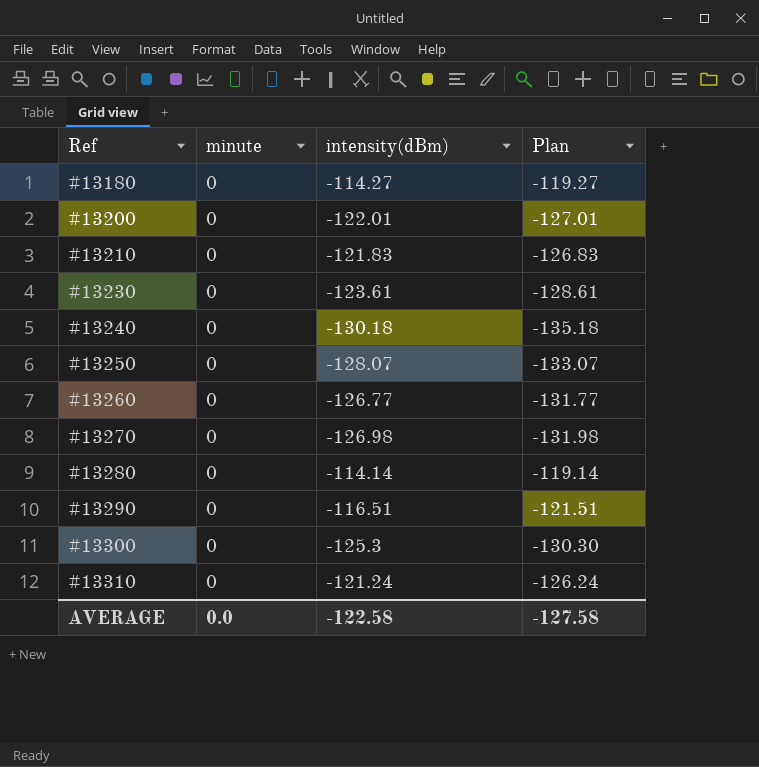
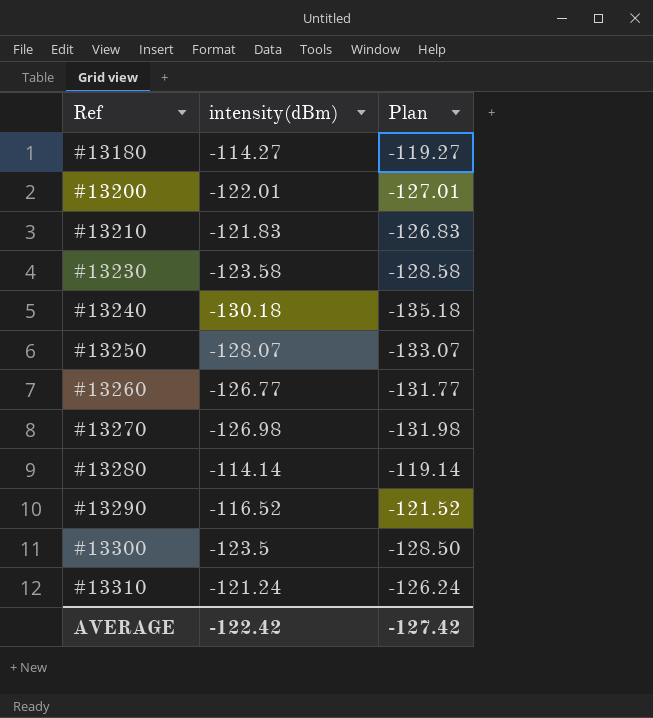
column minute | position: 2 -> none
#13230 | intensity(dBm): -123.61 -> -123.58
#13230 | Plan: -128.61 -> -128.58
#13290 | intensity(dBm): -116.51 -> -116.52
#13290 | Plan: -121.51 -> -121.52
#13300 | intensity(dBm): -125.3 -> -123.5
#13300 | Plan: -130.30 -> -128.50
AVERAGE | intensity(dBm): -122.58 -> -122.42
AVERAGE | Plan: -127.58 -> -127.42

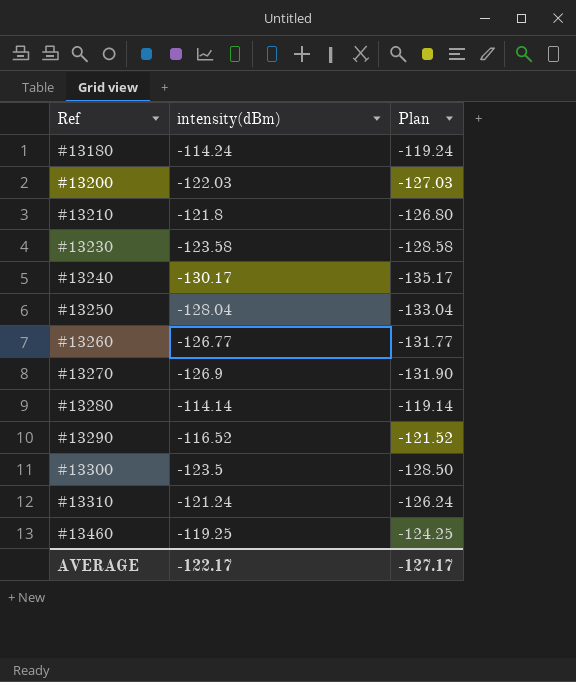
#13180 | intensity(dBm): -114.27 -> -114.24
#13180 | Plan: -119.27 -> -119.24
#13200 | intensity(dBm): -122.01 -> -122.03
#13200 | Plan: -127.01 -> -127.03
#13210 | intensity(dBm): -121.83 -> -121.8
#13210 | Plan: -126.83 -> -126.80
#13240 | intensity(dBm): -130.18 -> -130.17
#13240 | Plan: -135.18 -> -135.17
#13250 | intensity(dBm): -128.07 -> -128.04
#13250 | Plan: -133.07 -> -133.04
#13270 | intensity(dBm): -126.98 -> -126.9
#13270 | Plan: -131.98 -> -131.90
row #13460: none -> -119.25 | -124.25
AVERAGE | intensity(dBm): -122.42 -> -122.17
AVERAGE | Plan: -127.42 -> -127.17

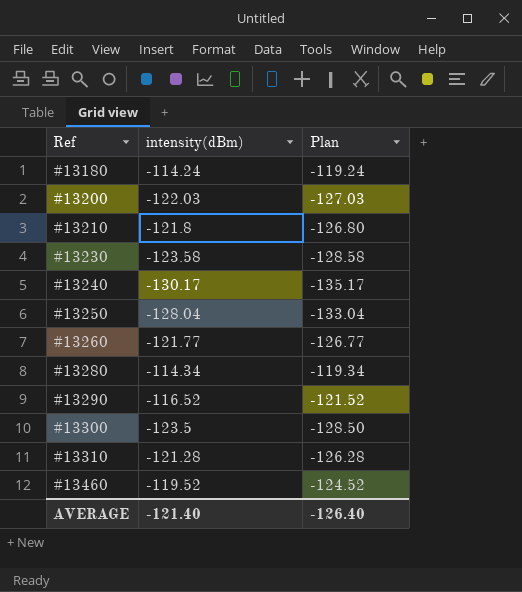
row #13270: -126.9 | -131.90 -> none
#13260 | intensity(dBm): -126.77 -> -121.77
#13260 | Plan: -131.77 -> -126.77
#13280 | intensity(dBm): -114.14 -> -114.34
#13280 | Plan: -119.14 -> -119.34
#13310 | intensity(dBm): -121.24 -> -121.28
#13310 | Plan: -126.24 -> -126.28
#13460 | intensity(dBm): -119.25 -> -119.52
#13460 | Plan: -124.25 -> -124.52
AVERAGE | intensity(dBm): -122.17 -> -121.40
AVERAGE | Plan: -127.17 -> -126.40

